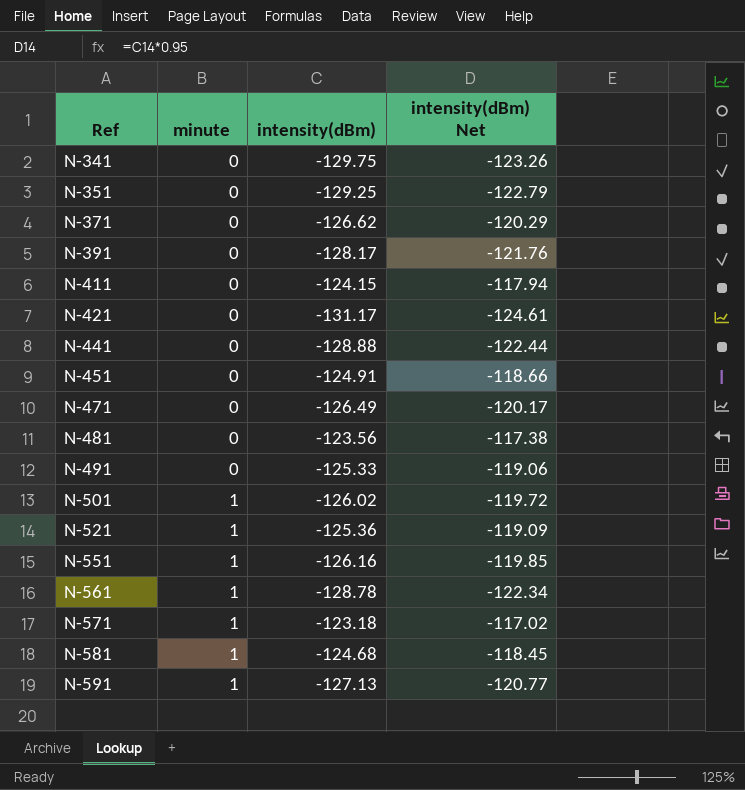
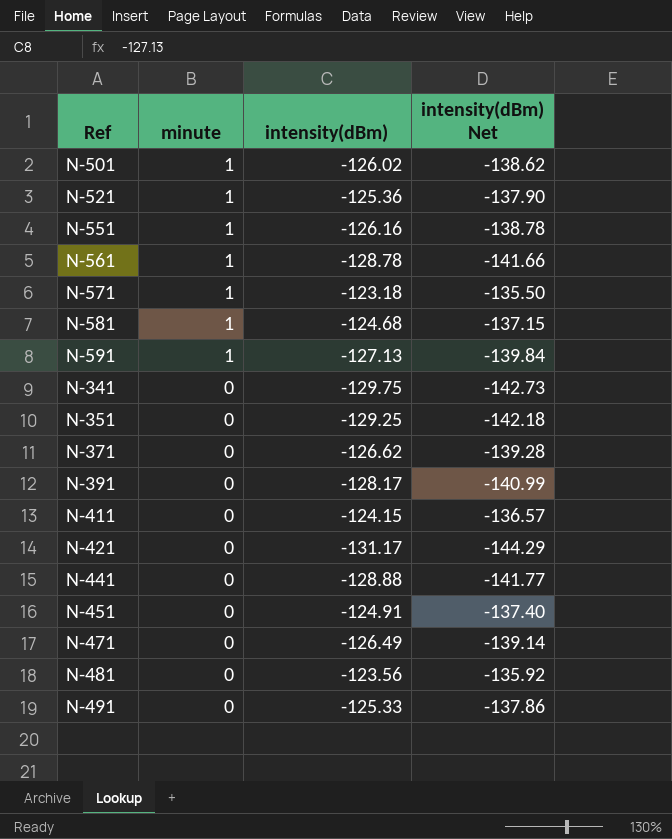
row order: Ref ascending -> minute descending
column intensity(dBm) Net | formula: [intensity(dBm)] * 0.95 -> [intensity(dBm)] * 1.1

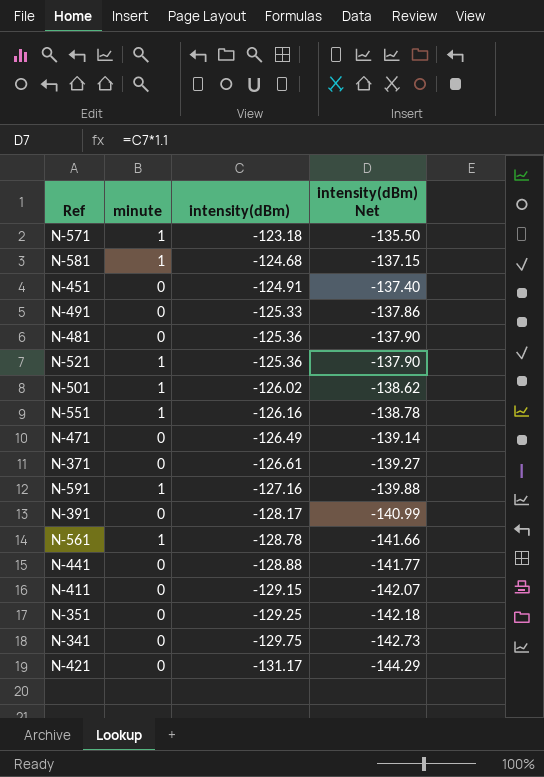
row order: minute descending -> intensity(dBm) descending
N-481 | intensity(dBm): -123.56 -> -125.36
N-481 | intensity(dBm) Net: -135.92 -> -137.90
N-371 | intensity(dBm): -126.62 -> -126.61
N-371 | intensity(dBm) Net: -139.28 -> -139.27
N-591 | intensity(dBm): -127.13 -> -127.16
N-591 | intensity(dBm) Net: -139.84 -> -139.88
N-411 | intensity(dBm): -124.15 -> -129.15
N-411 | intensity(dBm) Net: -136.57 -> -142.07

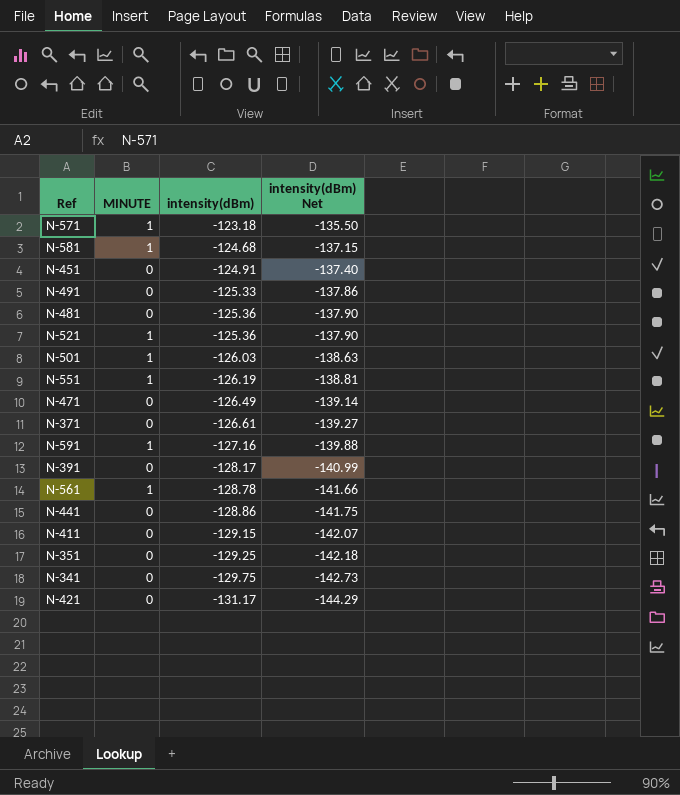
column name: minute -> MINUTE
N-501 | intensity(dBm): -126.02 -> -126.03
N-501 | intensity(dBm) Net: -138.62 -> -138.63
N-551 | intensity(dBm): -126.16 -> -126.19
N-551 | intensity(dBm) Net: -138.78 -> -138.81
N-441 | intensity(dBm): -128.88 -> -128.86
N-441 | intensity(dBm) Net: -141.77 -> -141.75

